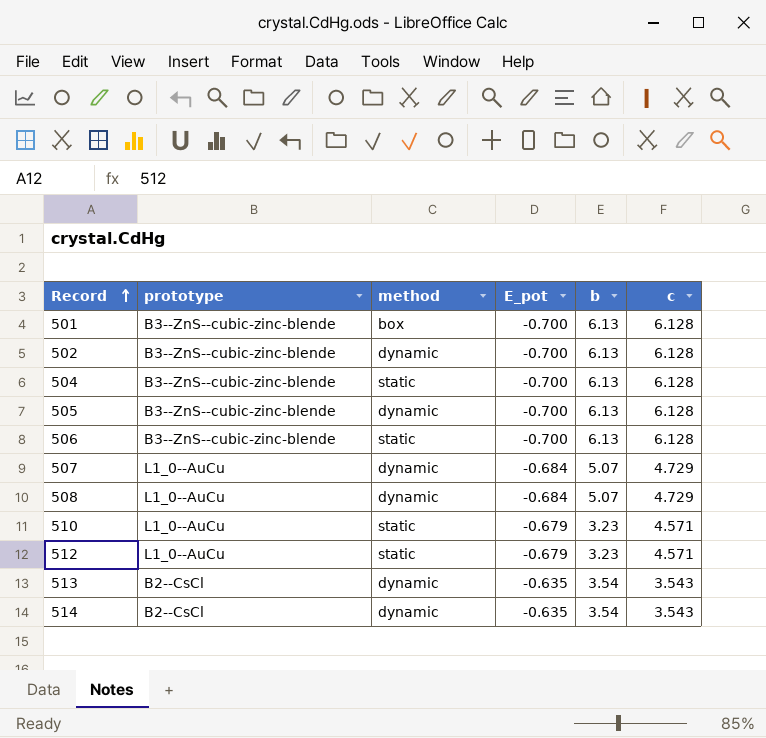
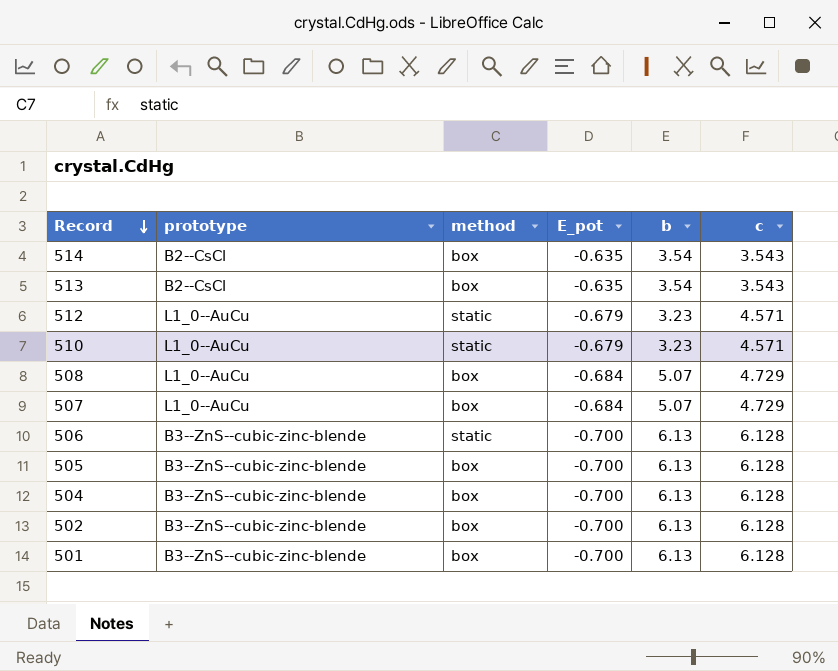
row order: Record ascending -> Record descending
514 | method: dynamic -> box
513 | method: dynamic -> box
508 | method: dynamic -> box
507 | method: dynamic -> box
505 | method: dynamic -> box
504 | method: static -> box
502 | method: dynamic -> box

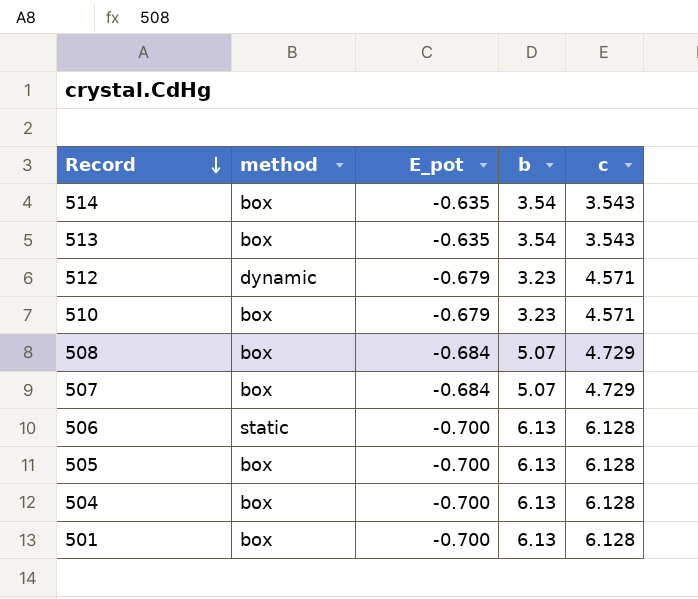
column prototype | position: 2 -> none
row 502: B3--ZnS--cubic-zinc-blende | box | -0.700 | 6.13 | 6.128 -> none
512 | method: static -> dynamic
510 | method: static -> box

